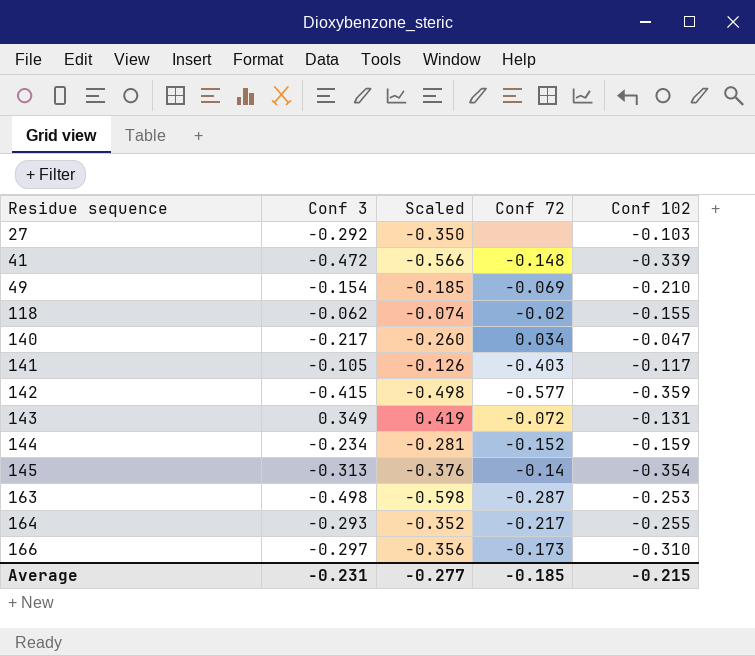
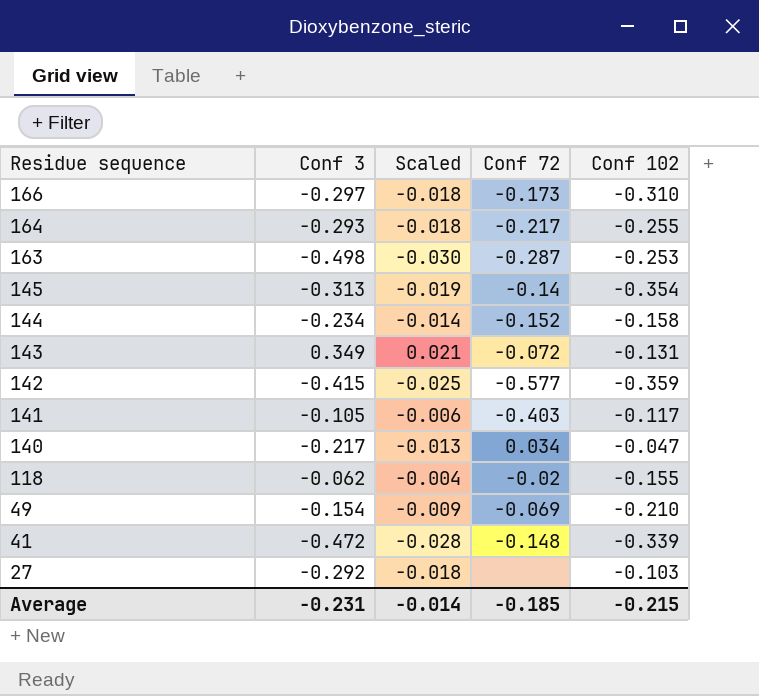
row order: Residue sequence ascending -> Residue sequence descending
column Scaled | formula: [Conf 3] * 1.2 -> [Conf 3] * 0.06
144 | Conf 102: -0.159 -> -0.158
Average | Scaled: -0.277 -> -0.014

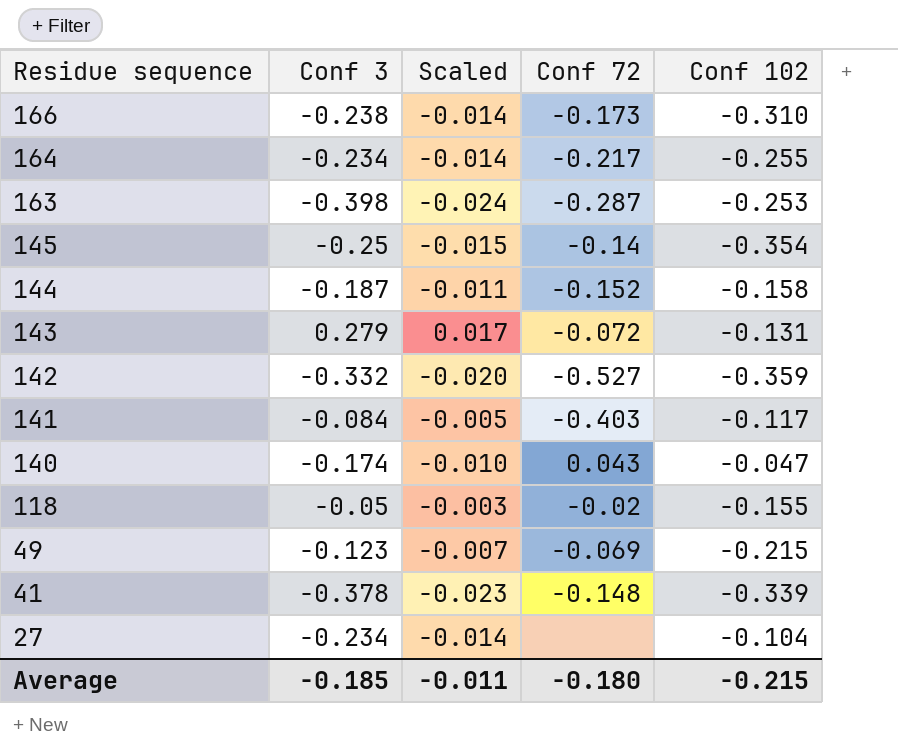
166 | Conf 3: -0.297 -> -0.238
166 | Scaled: -0.018 -> -0.014
164 | Conf 3: -0.293 -> -0.234
164 | Scaled: -0.018 -> -0.014
163 | Conf 3: -0.498 -> -0.398
163 | Scaled: -0.030 -> -0.024
145 | Conf 3: -0.313 -> -0.25
145 | Scaled: -0.019 -> -0.015
144 | Conf 3: -0.234 -> -0.187
144 | Scaled: -0.014 -> -0.011
143 | Conf 3: 0.349 -> 0.279
143 | Scaled: 0.021 -> 0.017
142 | Conf 3: -0.415 -> -0.332
142 | Scaled: -0.025 -> -0.020
142 | Conf 72: -0.577 -> -0.527
141 | Conf 3: -0.105 -> -0.084
141 | Scaled: -0.006 -> -0.005
140 | Conf 3: -0.217 -> -0.174
140 | Scaled: -0.013 -> -0.010
140 | Conf 72: 0.034 -> 0.043
118 | Conf 3: -0.062 -> -0.05
118 | Scaled: -0.004 -> -0.003
49 | Conf 3: -0.154 -> -0.123
49 | Scaled: -0.009 -> -0.007
49 | Conf 102: -0.210 -> -0.215
41 | Conf 3: -0.472 -> -0.378
41 | Scaled: -0.028 -> -0.023
27 | Conf 3: -0.292 -> -0.234
27 | Scaled: -0.018 -> -0.014
27 | Conf 102: -0.103 -> -0.104
Average | Conf 3: -0.231 -> -0.185
Average | Scaled: -0.014 -> -0.011
Average | Conf 72: -0.185 -> -0.180

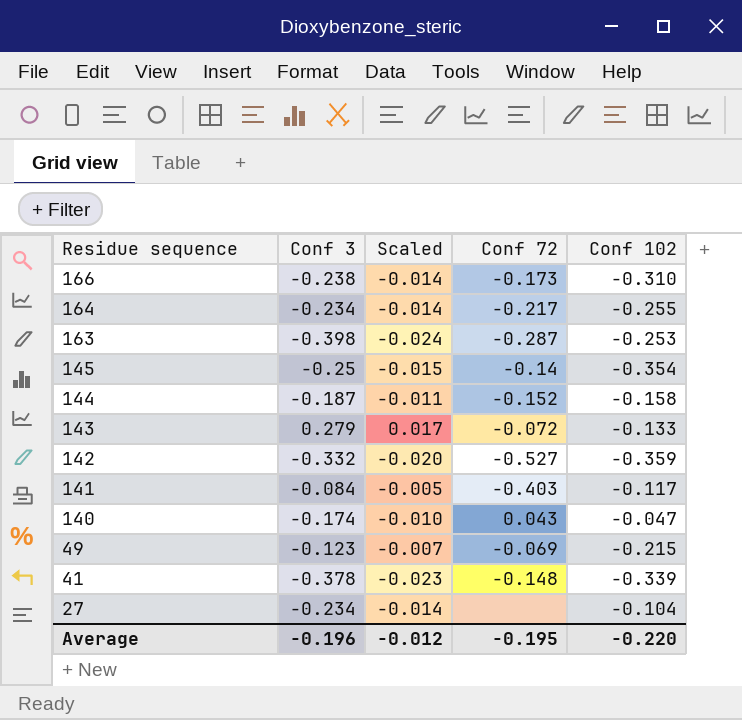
row 118: -0.05 | -0.003 | -0.02 | -0.155 -> none
143 | Conf 102: -0.131 -> -0.133
Average | Conf 3: -0.185 -> -0.196
Average | Scaled: -0.011 -> -0.012
Average | Conf 72: -0.180 -> -0.195
Average | Conf 102: -0.215 -> -0.220

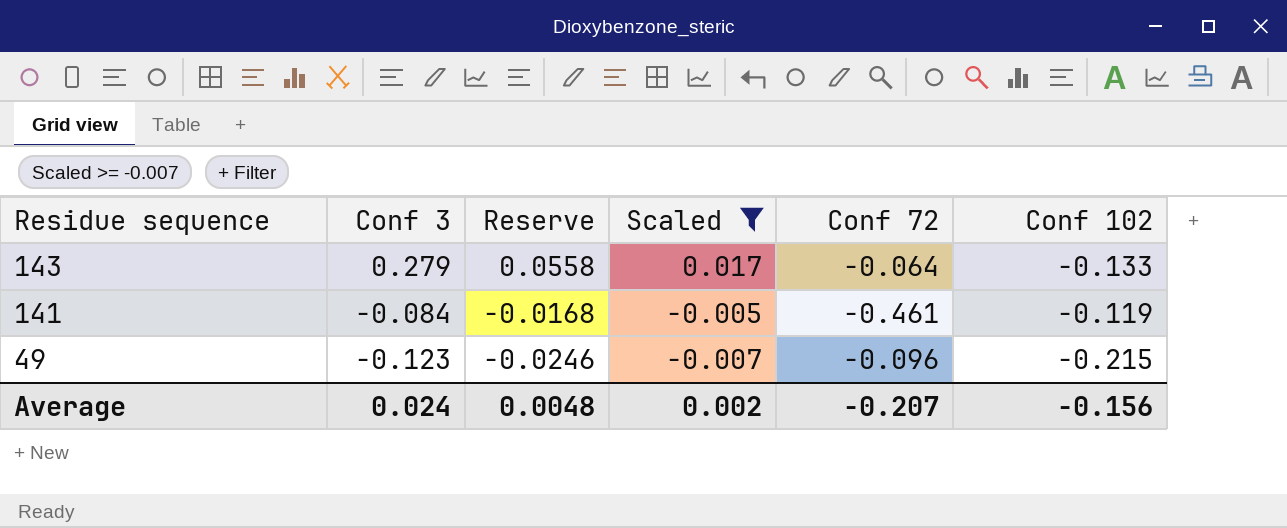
filter: none -> Scaled >= -0.007
column Reserve | formula: none -> [Conf 3] * 0.2
143 | Conf 72: -0.072 -> -0.064
141 | Conf 72: -0.403 -> -0.461
141 | Conf 102: -0.117 -> -0.119
49 | Conf 72: -0.069 -> -0.096
Average | Conf 3: -0.196 -> 0.024
Average | Scaled: -0.012 -> 0.002
Average | Conf 72: -0.195 -> -0.207
Average | Conf 102: -0.220 -> -0.156

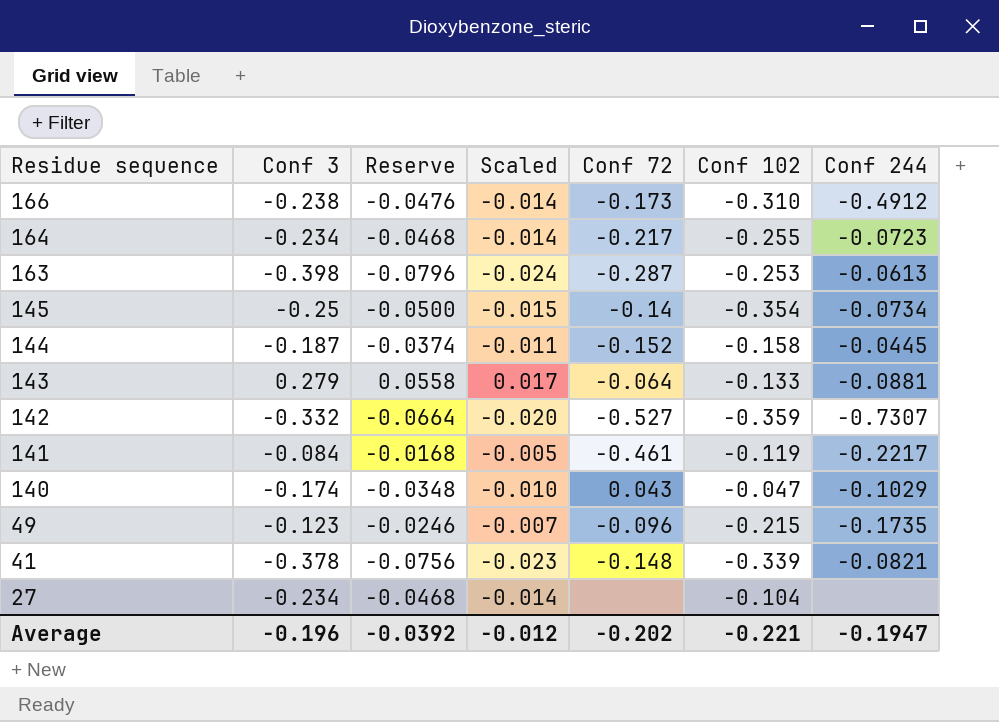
filter: Scaled >= -0.007 -> none
column Conf 244 | position: none -> 7
Average | Conf 3: 0.024 -> -0.196
Average | Reserve: 0.0048 -> -0.0392
Average | Scaled: 0.002 -> -0.012
Average | Conf 72: -0.207 -> -0.202
Average | Conf 102: -0.156 -> -0.221

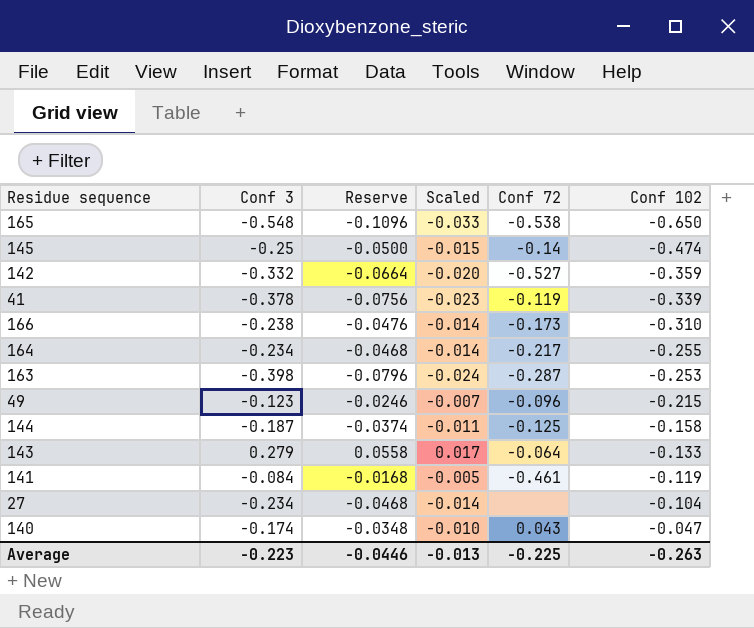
row order: Residue sequence descending -> Conf 102 ascending
column Conf 244 | position: 7 -> none
row 165: none -> -0.548 | -0.1096 | -0.033 | -0.538 | -0.650
145 | Conf 102: -0.354 -> -0.474
41 | Conf 72: -0.148 -> -0.119
144 | Conf 72: -0.152 -> -0.125
Average | Conf 3: -0.196 -> -0.223
Average | Reserve: -0.0392 -> -0.0446
Average | Scaled: -0.012 -> -0.013
Average | Conf 72: -0.202 -> -0.225
Average | Conf 102: -0.221 -> -0.263

